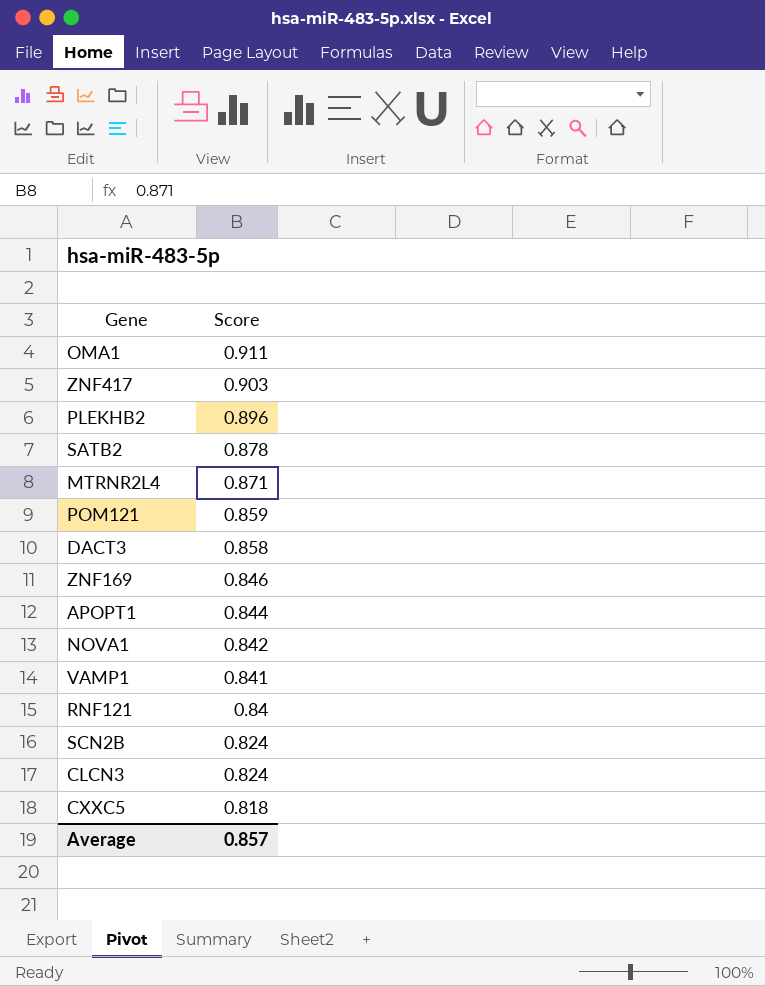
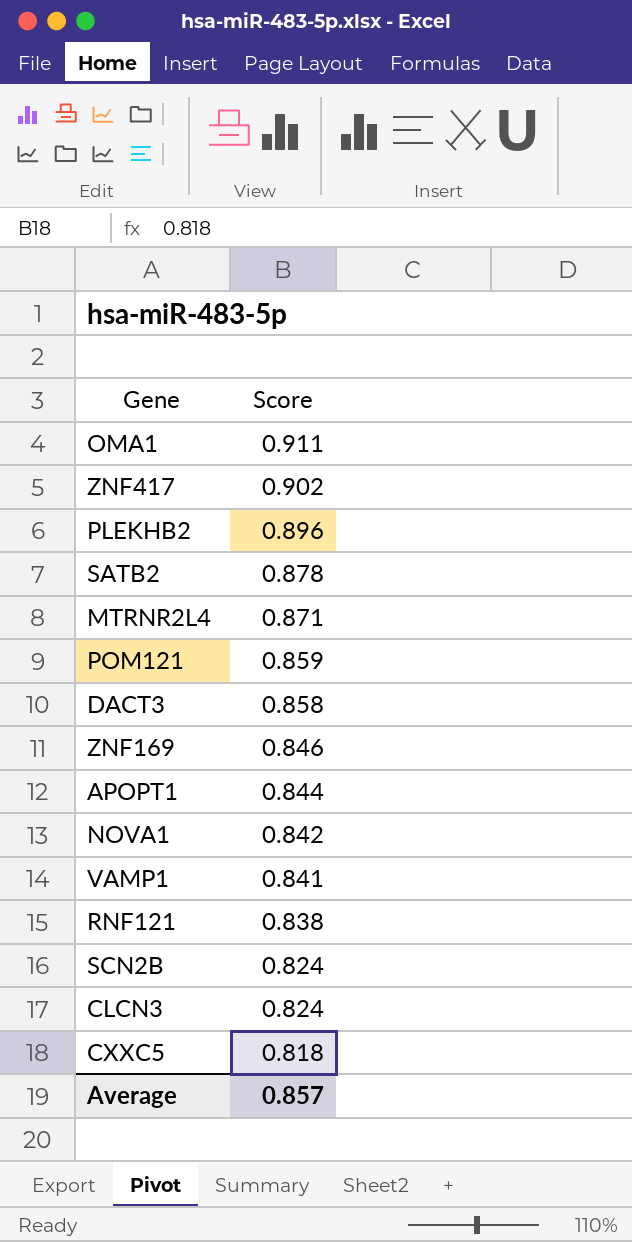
ZNF417 | Score: 0.903 -> 0.902
RNF121 | Score: 0.84 -> 0.838

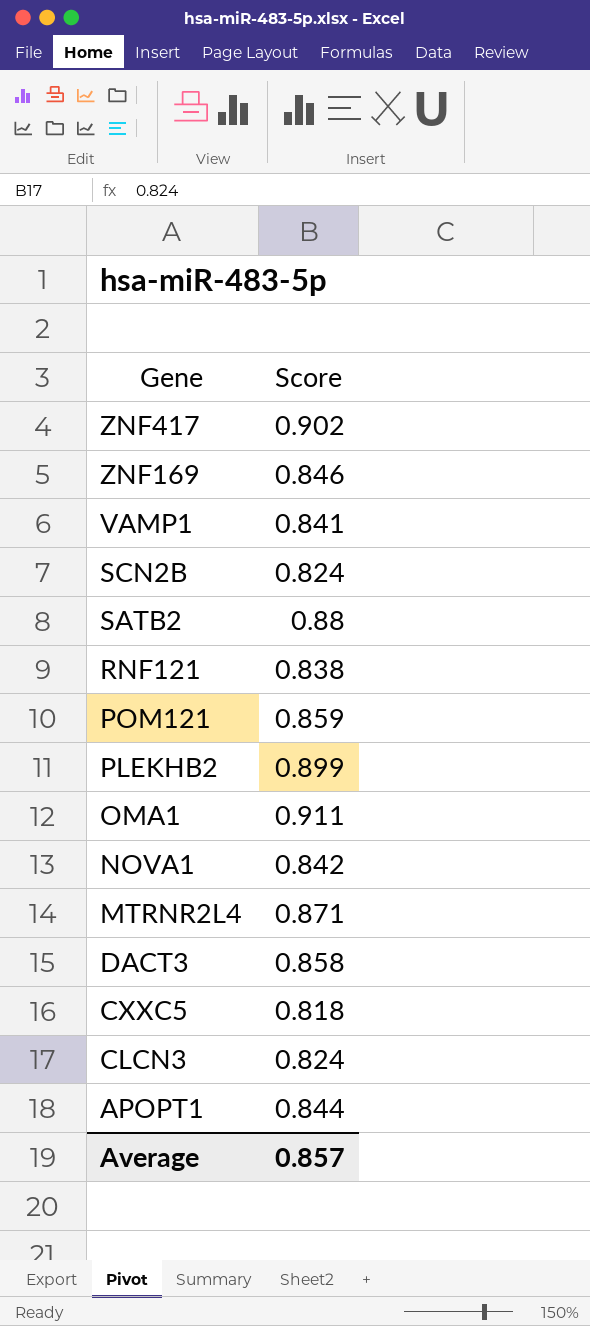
row order: Score descending -> Gene descending
SATB2 | Score: 0.878 -> 0.88
PLEKHB2 | Score: 0.896 -> 0.899

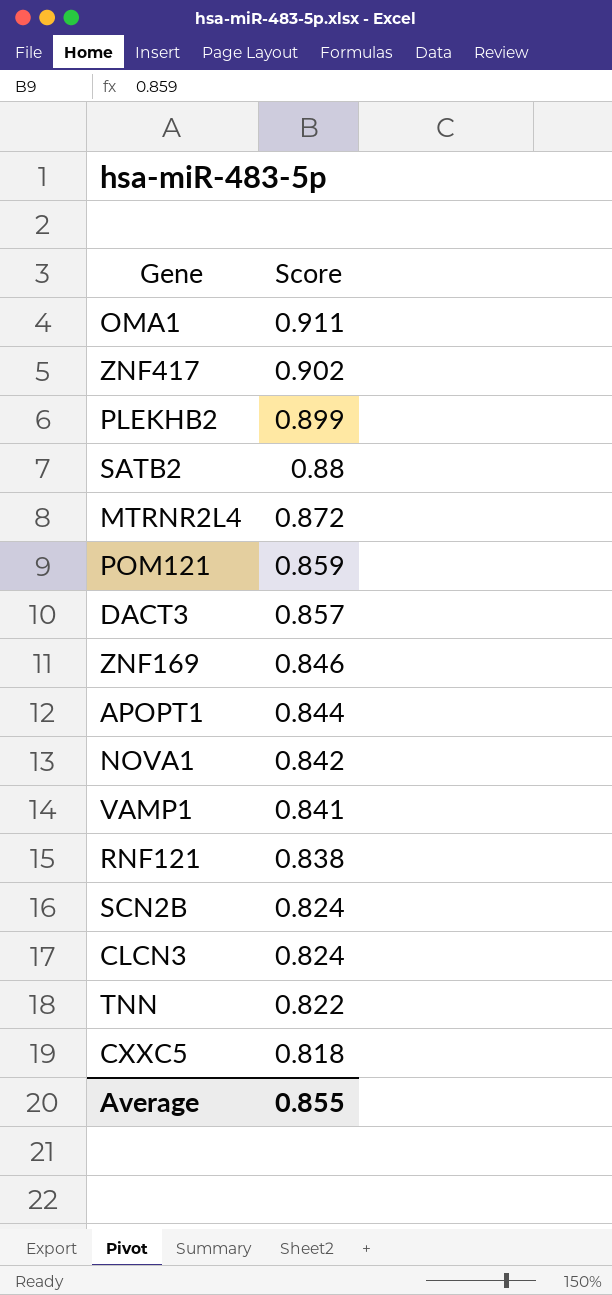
row order: Gene descending -> Score descending
MTRNR2L4 | Score: 0.871 -> 0.872
DACT3 | Score: 0.858 -> 0.857
row TNN: none -> 0.822
Average | Score: 0.857 -> 0.855

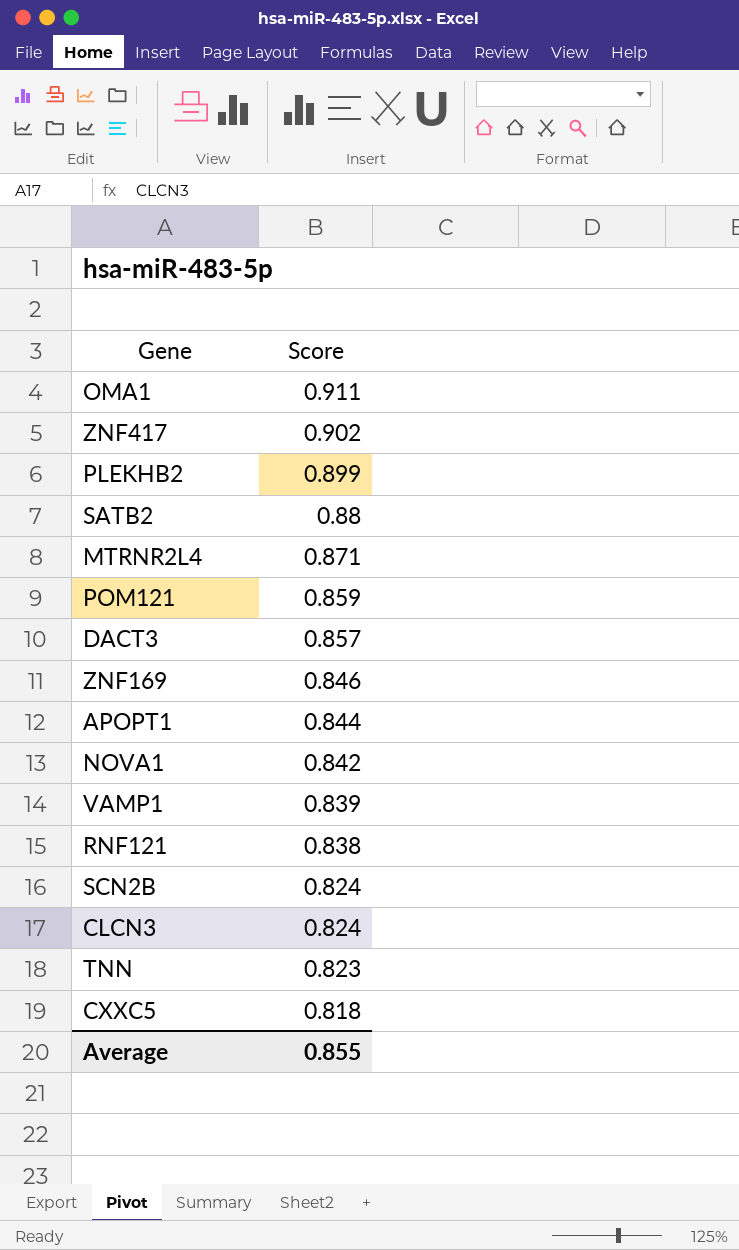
MTRNR2L4 | Score: 0.872 -> 0.871
VAMP1 | Score: 0.841 -> 0.839
TNN | Score: 0.822 -> 0.823

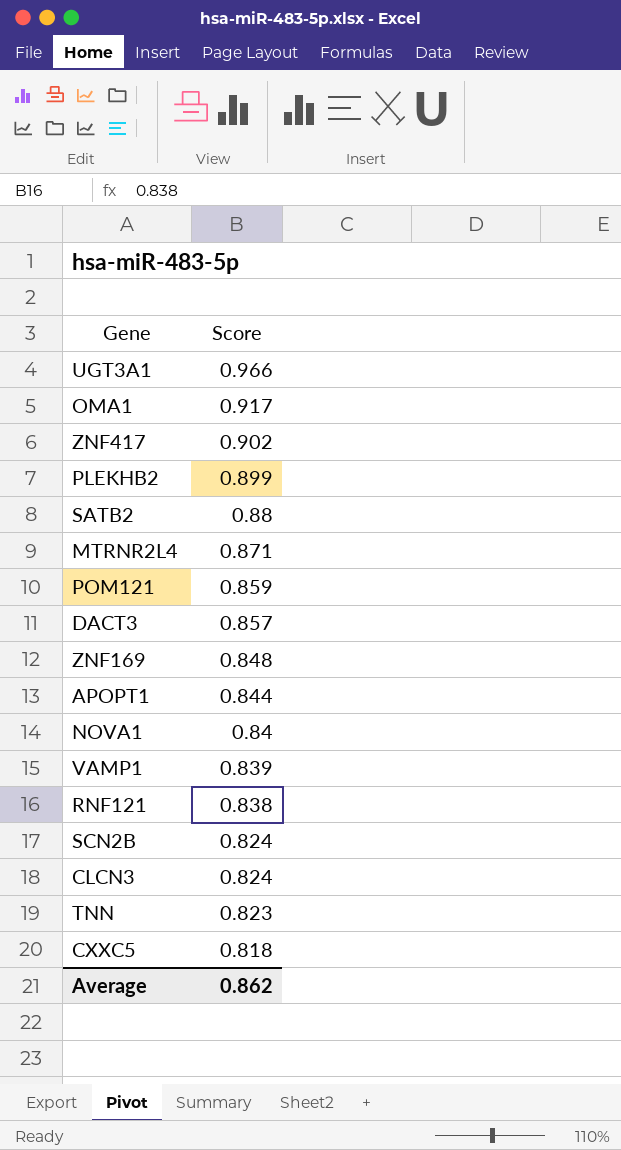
row UGT3A1: none -> 0.966
OMA1 | Score: 0.911 -> 0.917
ZNF169 | Score: 0.846 -> 0.848
NOVA1 | Score: 0.842 -> 0.84
Average | Score: 0.855 -> 0.862

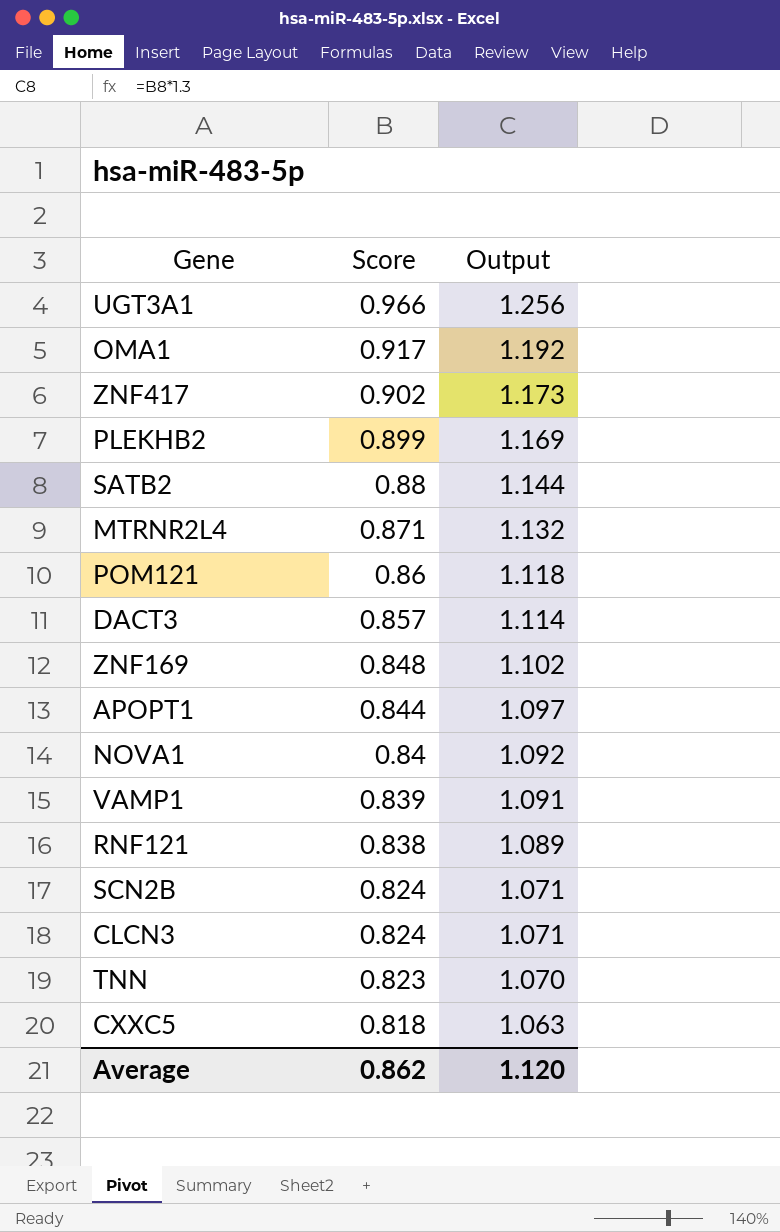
column Output | formula: none -> [Score] * 1.3
POM121 | Score: 0.859 -> 0.86

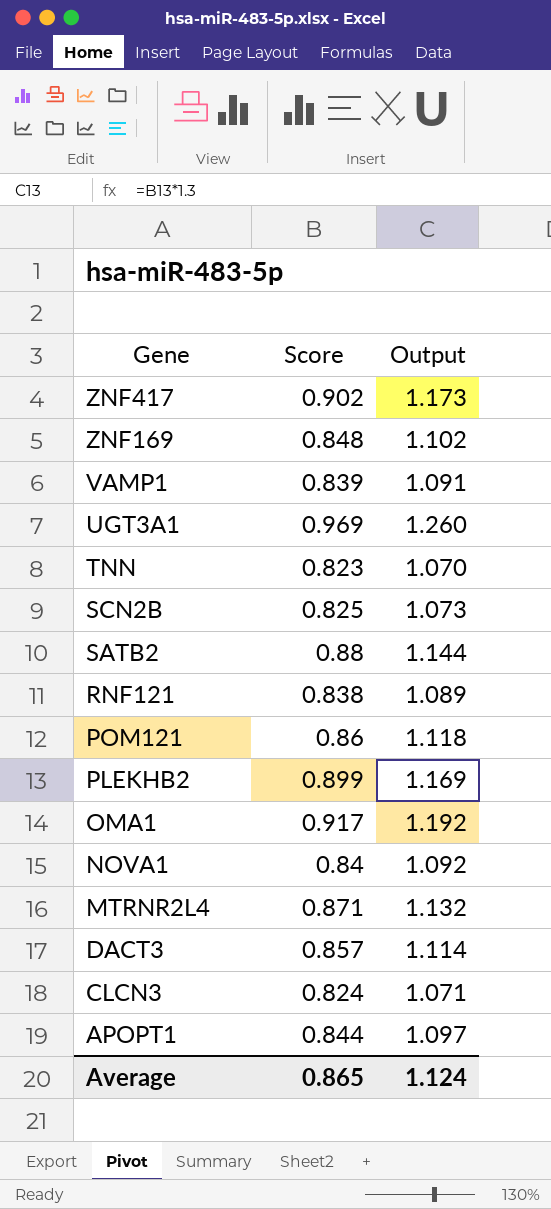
row order: Score descending -> Gene descending
row CXXC5: 0.818 | 1.063 -> none
UGT3A1 | Score: 0.966 -> 0.969
UGT3A1 | Output: 1.256 -> 1.260
SCN2B | Score: 0.824 -> 0.825
SCN2B | Output: 1.071 -> 1.073
Average | Score: 0.862 -> 0.865
Average | Output: 1.120 -> 1.124

